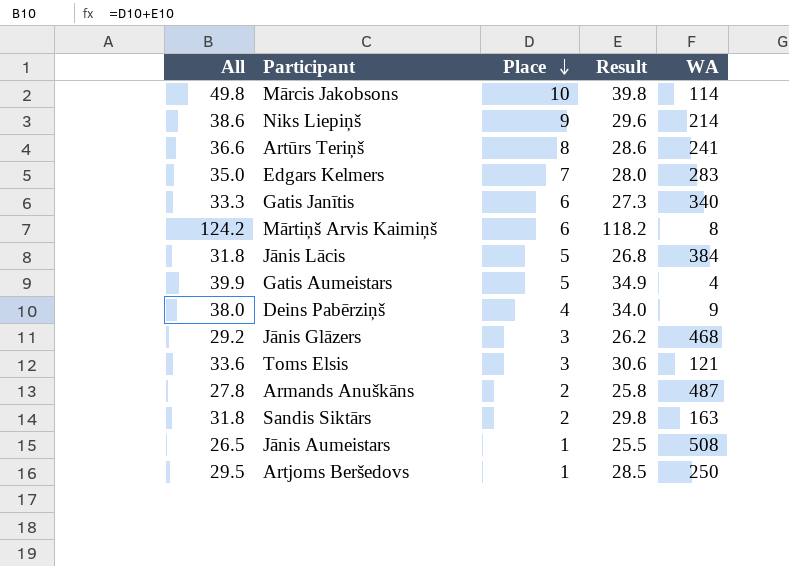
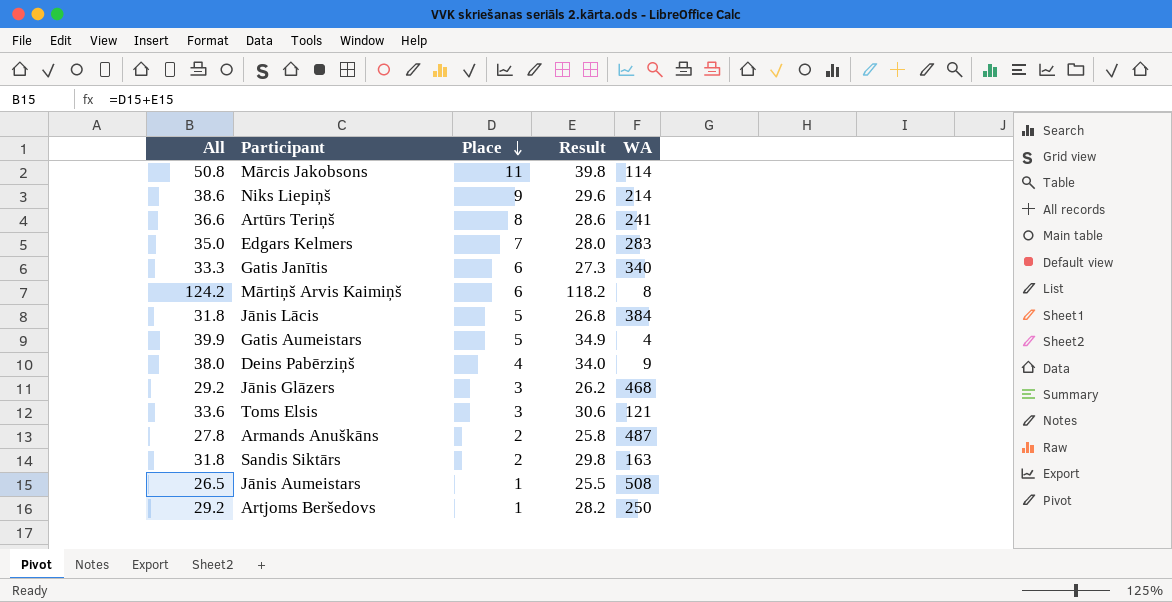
Mārcis Jakobsons | All: 49.8 -> 50.8
Mārcis Jakobsons | Place: 10 -> 11
Artjoms Beršedovs | All: 29.5 -> 29.2
Artjoms Beršedovs | Result: 28.5 -> 28.2

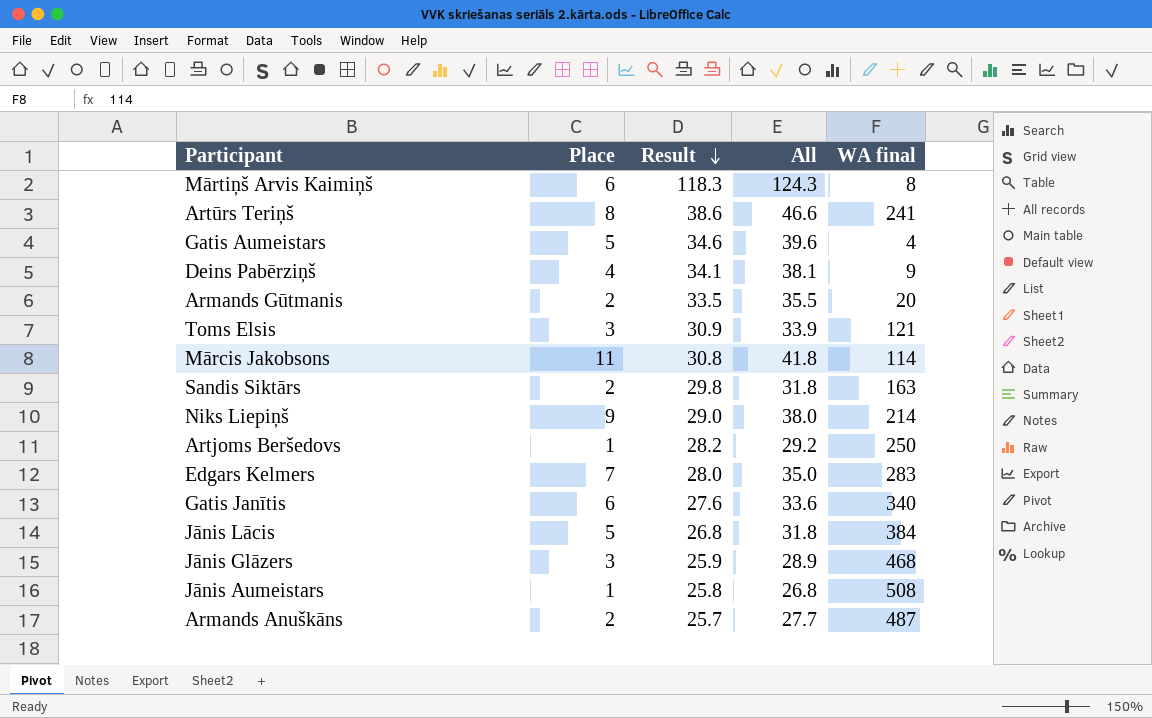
row order: Place descending -> Result descending
column All | position: 1 -> 4
column name: WA -> WA final
Mārtiņš Arvis Kaimiņš | Result: 118.2 -> 118.3
Mārtiņš Arvis Kaimiņš | All: 124.2 -> 124.3
Artūrs Teriņš | Result: 28.6 -> 38.6
Artūrs Teriņš | All: 36.6 -> 46.6
Gatis Aumeistars | Result: 34.9 -> 34.6
Gatis Aumeistars | All: 39.9 -> 39.6
Deins Pabērziņš | Result: 34.0 -> 34.1
Deins Pabērziņš | All: 38.0 -> 38.1
row Armands Gūtmanis: none -> 2 | 33.5 | 35.5 | 20
Toms Elsis | Result: 30.6 -> 30.9
Toms Elsis | All: 33.6 -> 33.9
Mārcis Jakobsons | Result: 39.8 -> 30.8
Mārcis Jakobsons | All: 50.8 -> 41.8
Niks Liepiņš | Result: 29.6 -> 29.0
Niks Liepiņš | All: 38.6 -> 38.0
Gatis Janītis | Result: 27.3 -> 27.6
Gatis Janītis | All: 33.3 -> 33.6
Jānis Glāzers | Result: 26.2 -> 25.9
Jānis Glāzers | All: 29.2 -> 28.9
Jānis Aumeistars | Result: 25.5 -> 25.8
Jānis Aumeistars | All: 26.5 -> 26.8
Armands Anuškāns | Result: 25.8 -> 25.7
Armands Anuškāns | All: 27.8 -> 27.7

